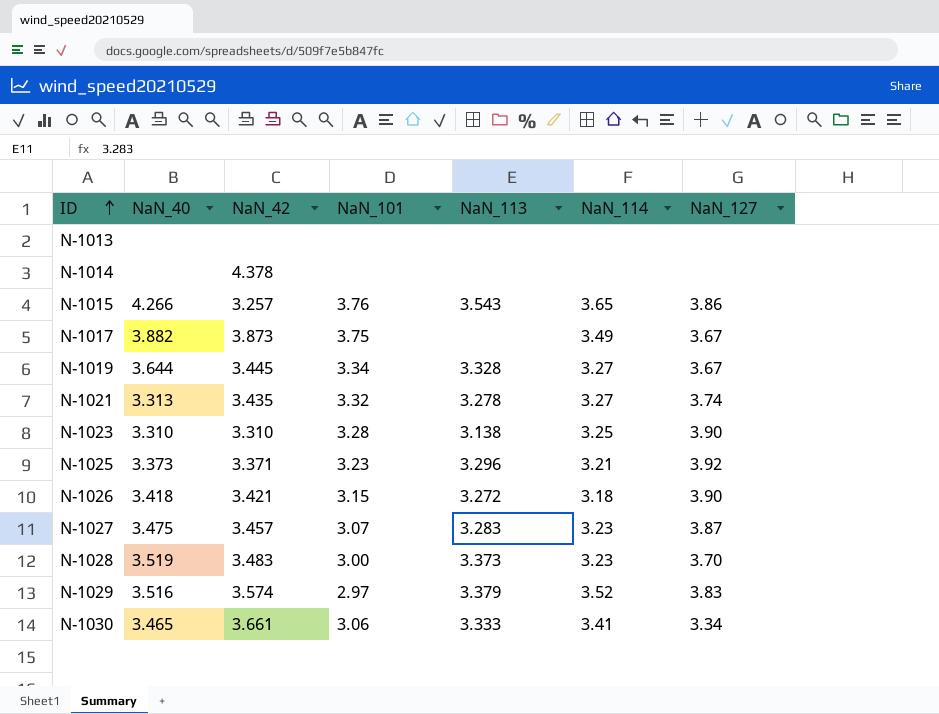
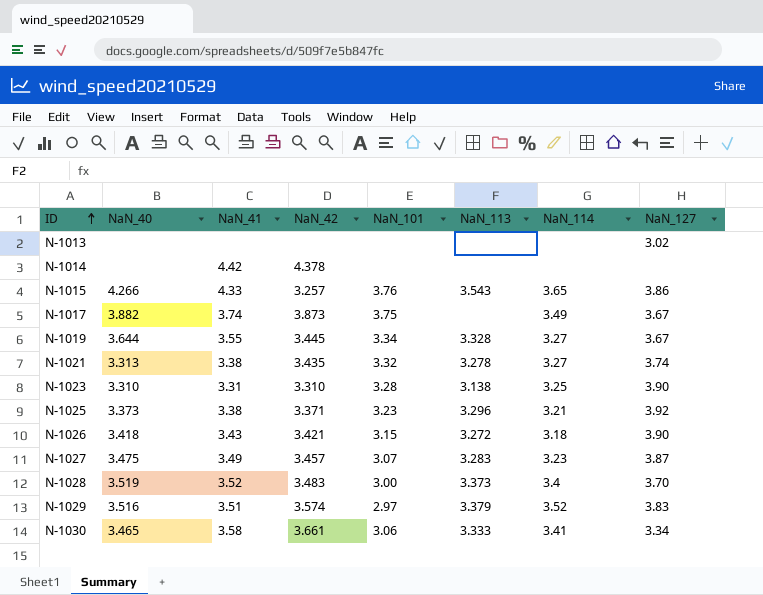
column NaN_41 | position: none -> 3
N-1013 | NaN_127: none -> 3.02
N-1028 | NaN_114: 3.23 -> 3.4

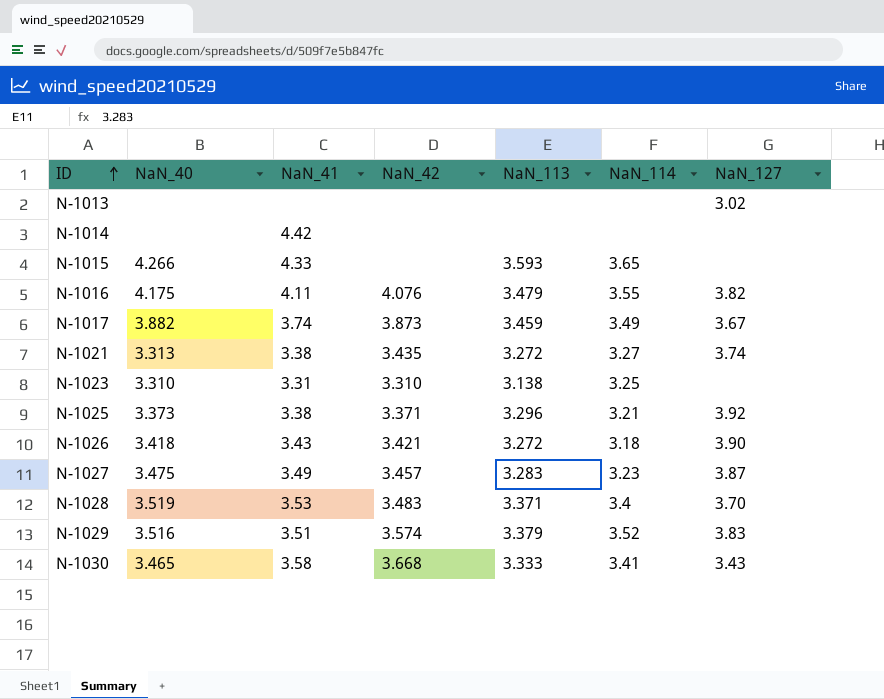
column NaN_101 | position: 5 -> none
row N-1019: 3.644 | 3.55 | 3.445 | 3.34 | 3.328 | 3.27 | 3.67 -> none
N-1014 | NaN_42: 4.378 -> none
N-1015 | NaN_42: 3.257 -> none
N-1015 | NaN_113: 3.543 -> 3.593
N-1015 | NaN_127: 3.86 -> none
row N-1016: none -> 4.175 | 4.11 | 4.076 | 3.479 | 3.55 | 3.82
N-1017 | NaN_113: none -> 3.459
N-1021 | NaN_113: 3.278 -> 3.272
N-1023 | NaN_127: 3.90 -> none
N-1028 | NaN_41: 3.52 -> 3.53
N-1028 | NaN_113: 3.373 -> 3.371
N-1030 | NaN_42: 3.661 -> 3.668
N-1030 | NaN_127: 3.34 -> 3.43

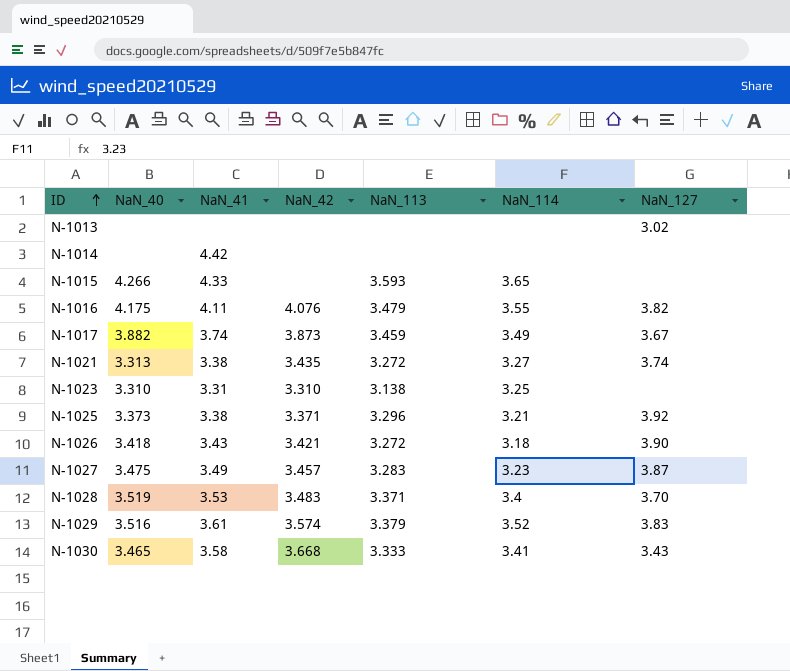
N-1029 | NaN_41: 3.51 -> 3.61

